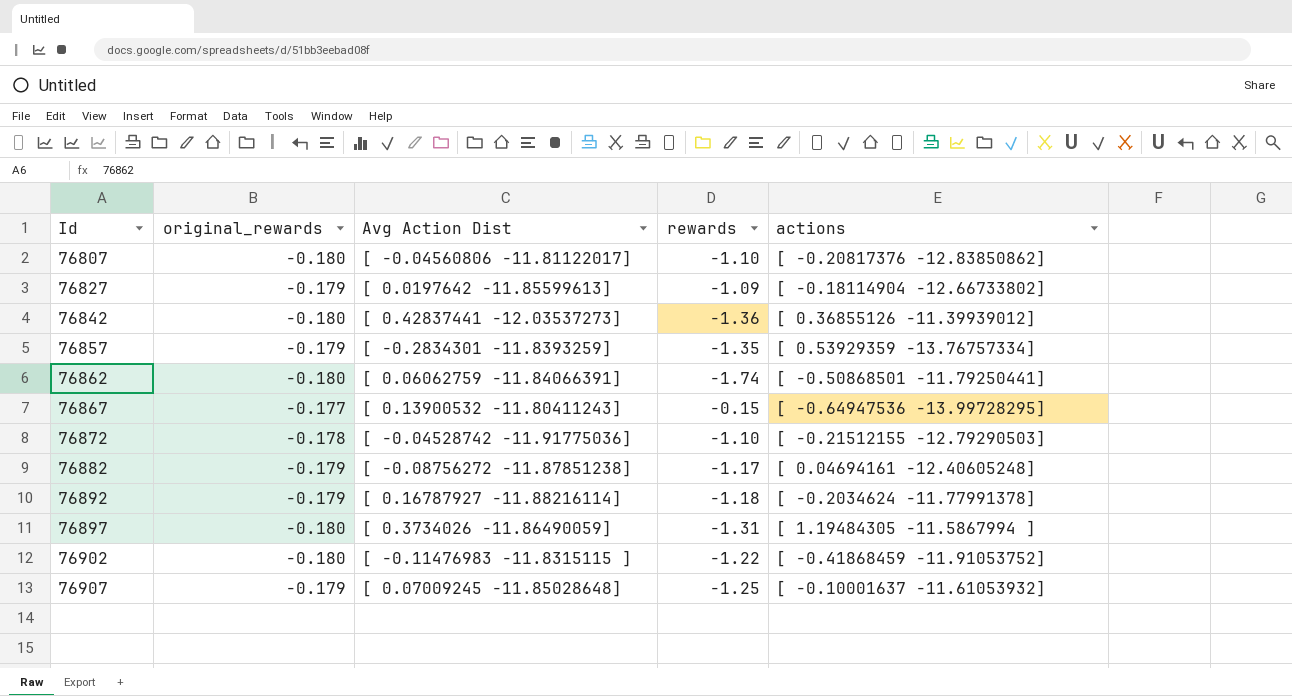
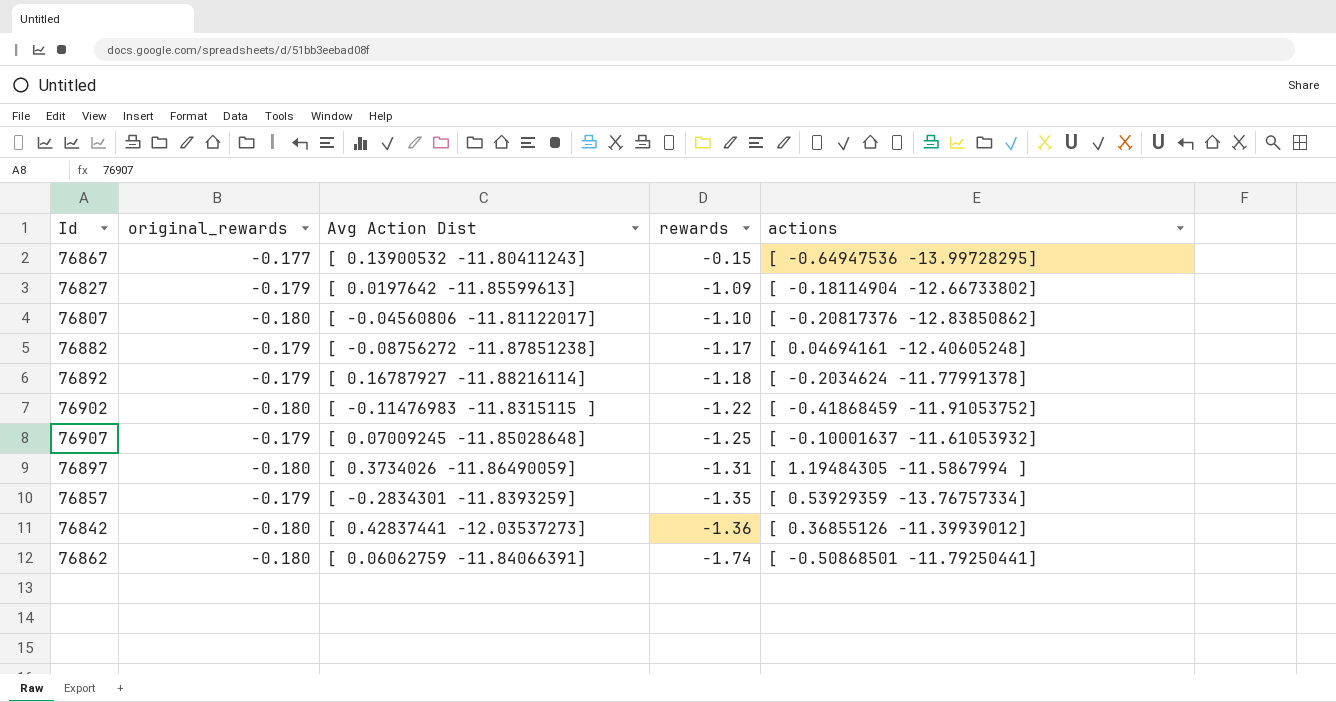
row order: Id ascending -> rewards descending
row 76872: -0.178 | [ -0.04528742 -11.91775036] | -1.10 | [ -0.21512155 -12.79290503] -> none

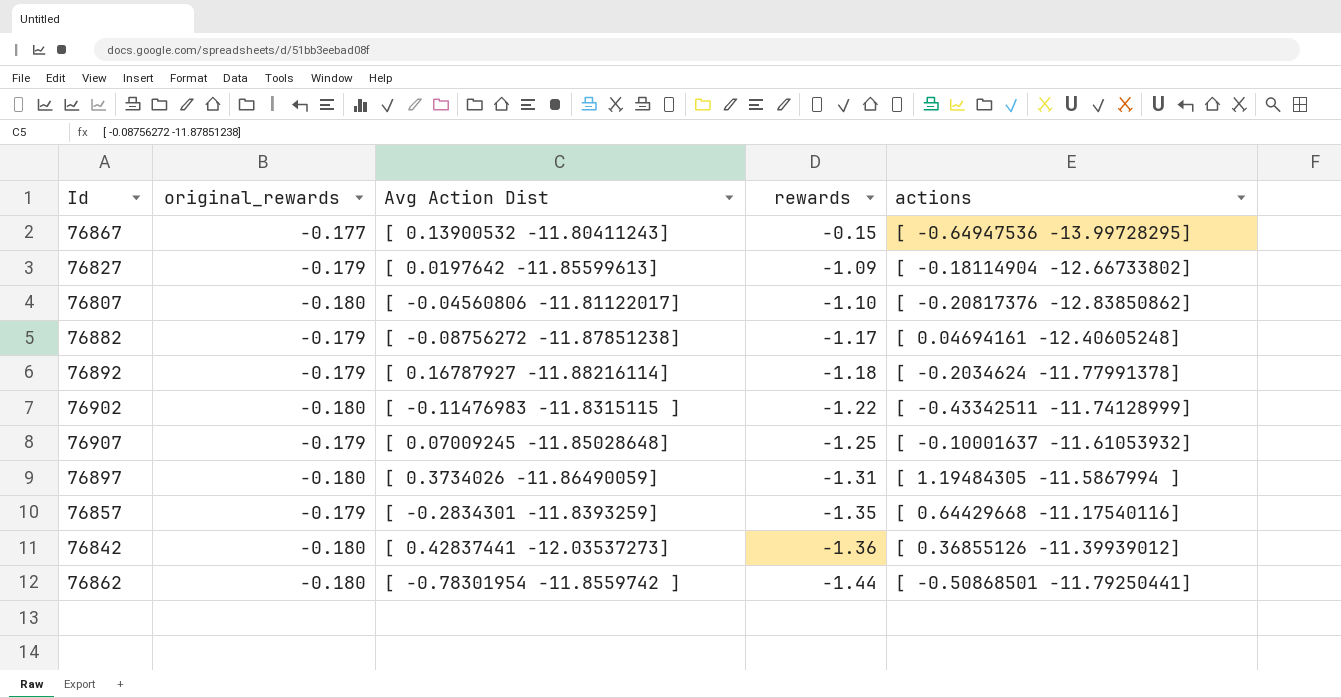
76902 | actions: [ -0.41868459 -11.91053752] -> [ -0.43342511 -11.74128999]
76857 | actions: [ 0.53929359 -13.76757334] -> [ 0.64429668 -11.17540116]
76862 | Avg Action Dist: [ 0.06062759 -11.84066391] -> [ -0.78301954 -11.8559742 ]
76862 | rewards: -1.74 -> -1.44

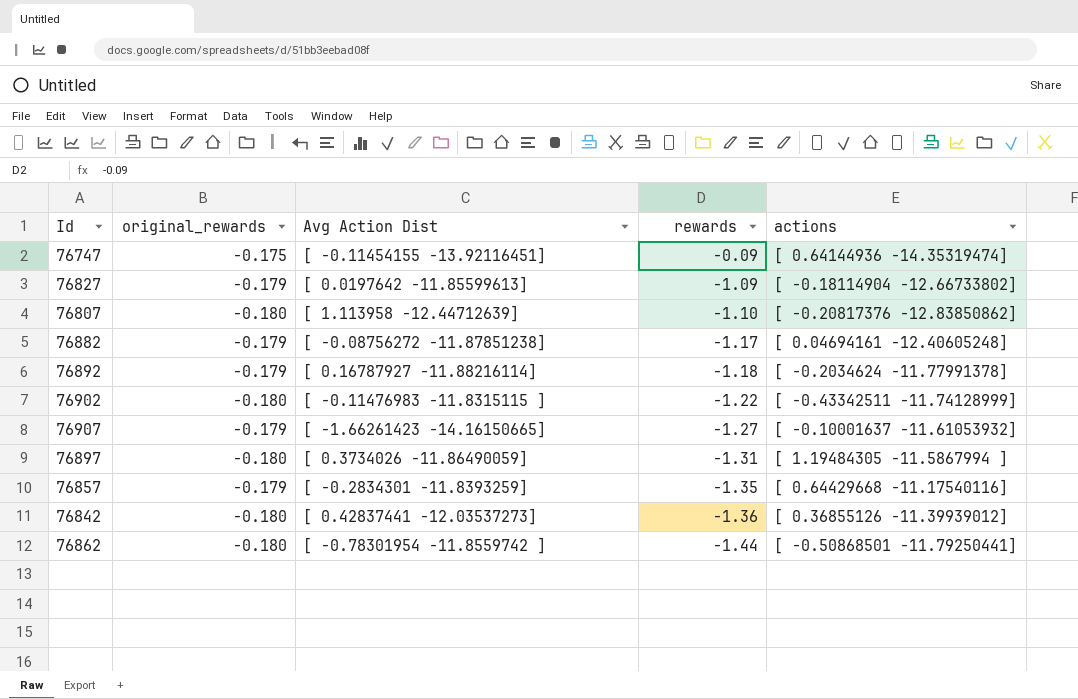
row 76867: -0.177 | [ 0.13900532 -11.80411243] | -0.15 | [ -0.64947536 -13.99728295] -> none
row 76747: none -> -0.175 | [ -0.11454155 -13.92116451] | -0.09 | [ 0.64144936 -14.35319474]
76807 | Avg Action Dist: [ -0.04560806 -11.81122017] -> [ 1.113958 -12.44712639]
76907 | Avg Action Dist: [ 0.07009245 -11.85028648] -> [ -1.66261423 -14.16150665]
76907 | rewards: -1.25 -> -1.27

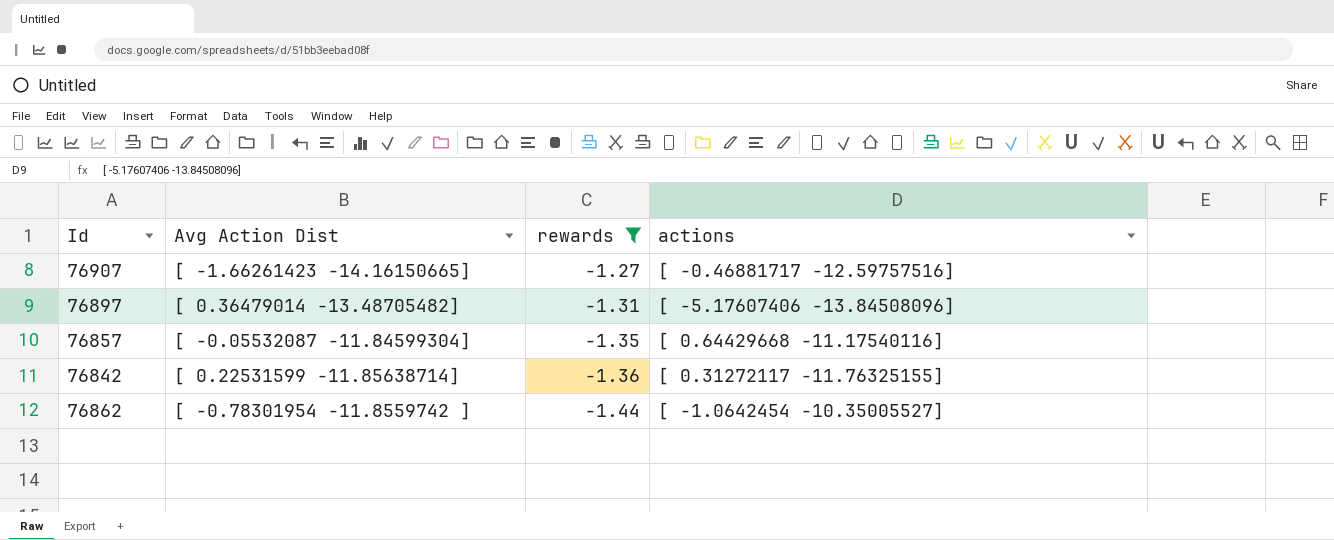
filter: none -> rewards <= -1.27
column original_rewards | position: 2 -> none
76907 | actions: [ -0.10001637 -11.61053932] -> [ -0.46881717 -12.59757516]
76897 | Avg Action Dist: [ 0.3734026 -11.86490059] -> [ 0.36479014 -13.48705482]
76897 | actions: [ 1.19484305 -11.5867994 ] -> [ -5.17607406 -13.84508096]
76857 | Avg Action Dist: [ -0.2834301 -11.8393259] -> [ -0.05532087 -11.84599304]
76842 | Avg Action Dist: [ 0.42837441 -12.03537273] -> [ 0.22531599 -11.85638714]
76842 | actions: [ 0.36855126 -11.39939012] -> [ 0.31272117 -11.76325155]
76862 | actions: [ -0.50868501 -11.79250441] -> [ -1.0642454 -10.35005527]

